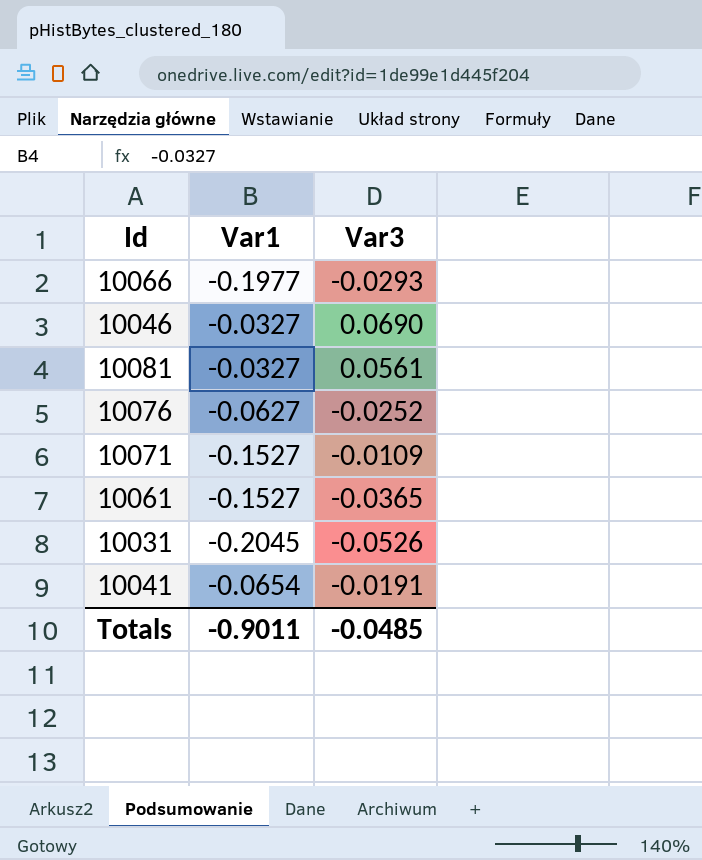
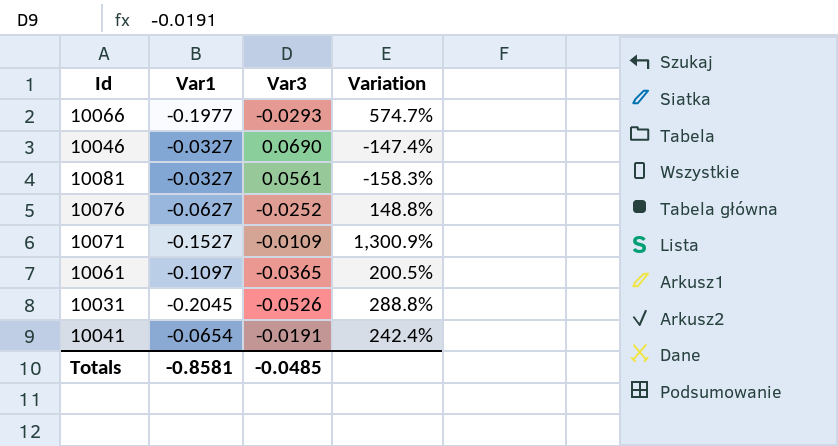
column Variation | formula: none -> ([Var1] - [Var3]) / [Var3]
10061 | Var1: -0.1527 -> -0.1097
Totals | Var1: -0.9011 -> -0.8581

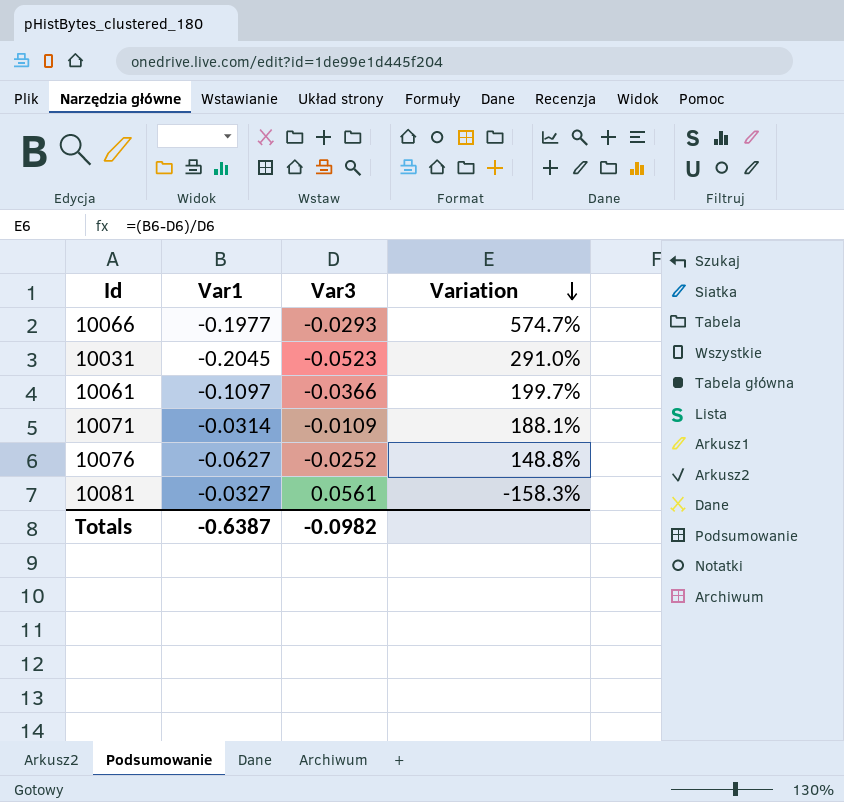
row order: none -> Variation descending
row 10046: -0.0327 | 0.0690 | -147.4% -> none
row 10041: -0.0654 | -0.0191 | 242.4% -> none
10031 | Var3: -0.0526 -> -0.0523
10031 | Variation: 288.8% -> 291.0%
10061 | Var3: -0.0365 -> -0.0366
10061 | Variation: 200.5% -> 199.7%
10071 | Var1: -0.1527 -> -0.0314
10071 | Variation: 1,300.9% -> 188.1%
Totals | Var1: -0.8581 -> -0.6387
Totals | Var3: -0.0485 -> -0.0982

